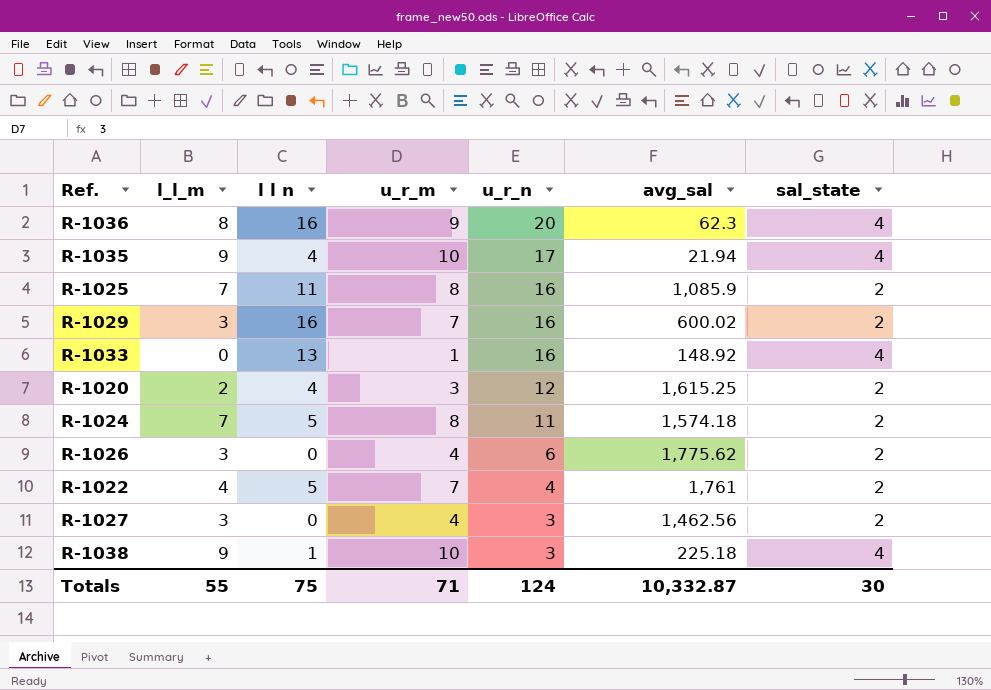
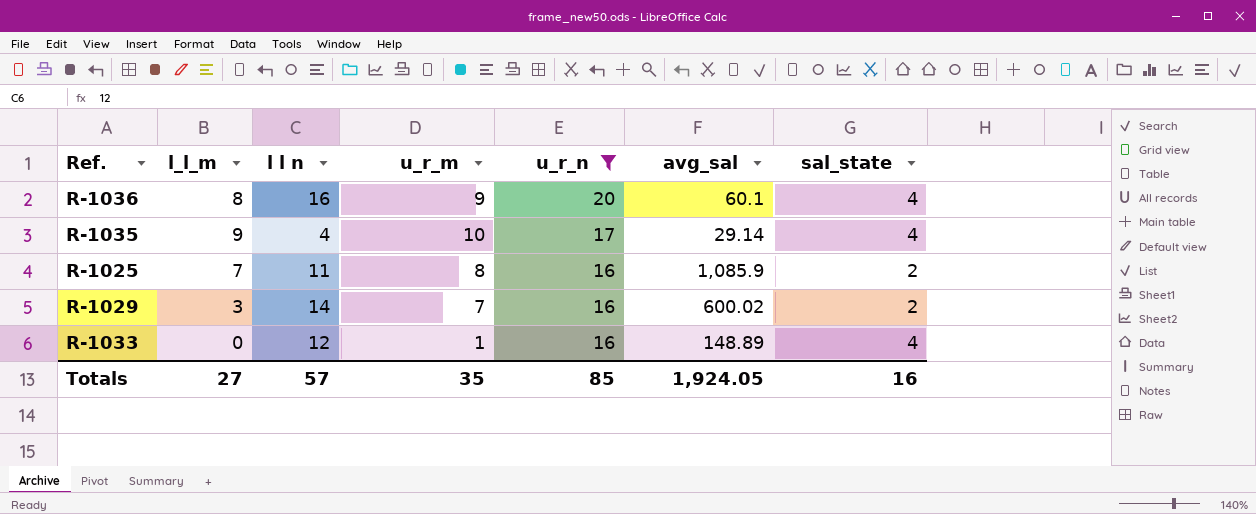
filter: none -> u_r_n >= 16
R-1036 | avg_sal: 62.3 -> 60.1
R-1035 | avg_sal: 21.94 -> 29.14
R-1029 | l l n: 16 -> 14
R-1033 | l l n: 13 -> 12
R-1033 | avg_sal: 148.92 -> 148.89
Totals | l_l_m: 55 -> 27
Totals | l l n: 75 -> 57
Totals | u_r_m: 71 -> 35
Totals | u_r_n: 124 -> 85
Totals | avg_sal: 10,332.87 -> 1,924.05
Totals | sal_state: 30 -> 16

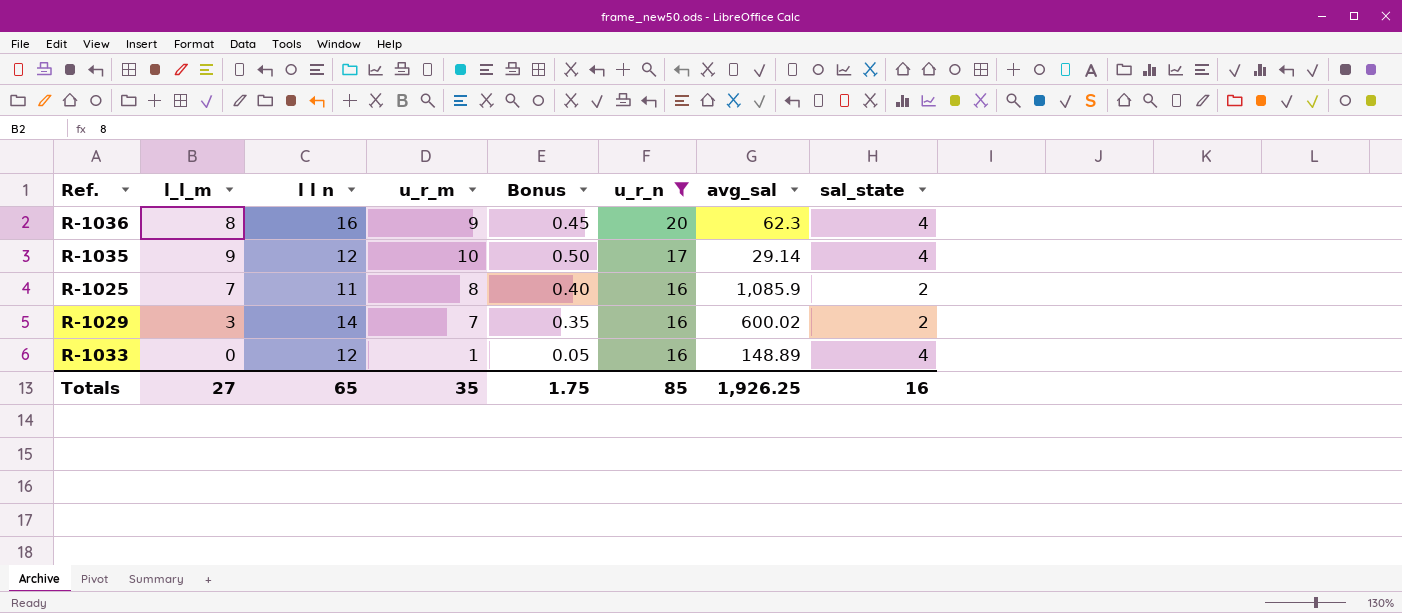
column Bonus | formula: none -> [u_r_m] * 0.05
R-1036 | avg_sal: 60.1 -> 62.3
R-1035 | l l n: 4 -> 12
Totals | l l n: 57 -> 65
Totals | avg_sal: 1,924.05 -> 1,926.25

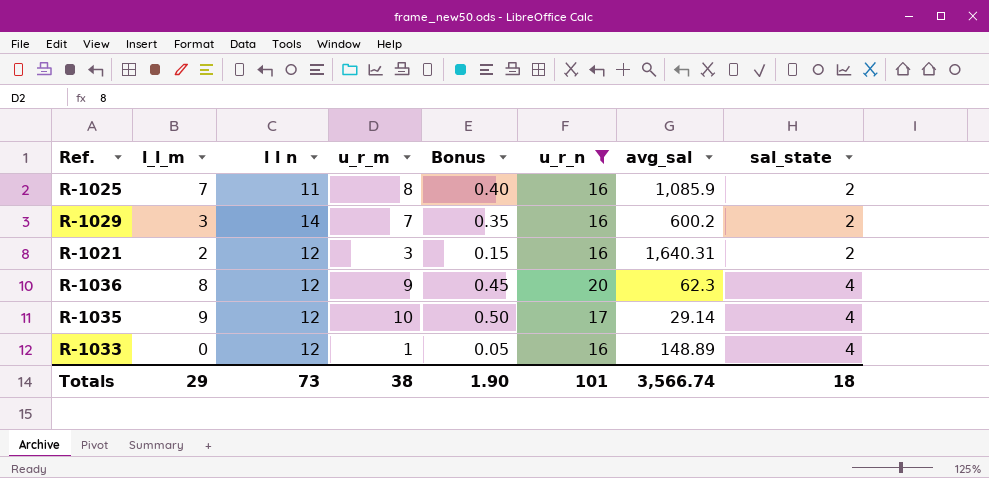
row order: u_r_n descending -> sal_state ascending
R-1029 | avg_sal: 600.02 -> 600.2
row R-1021: none -> 2 | 12 | 3 | 0.15 | 16 | 1,640.31 | 2
R-1036 | l l n: 16 -> 12
Totals | l_l_m: 27 -> 29
Totals | l l n: 65 -> 73
Totals | u_r_m: 35 -> 38
Totals | Bonus: 1.75 -> 1.90
Totals | u_r_n: 85 -> 101
Totals | avg_sal: 1,926.25 -> 3,566.74
Totals | sal_state: 16 -> 18

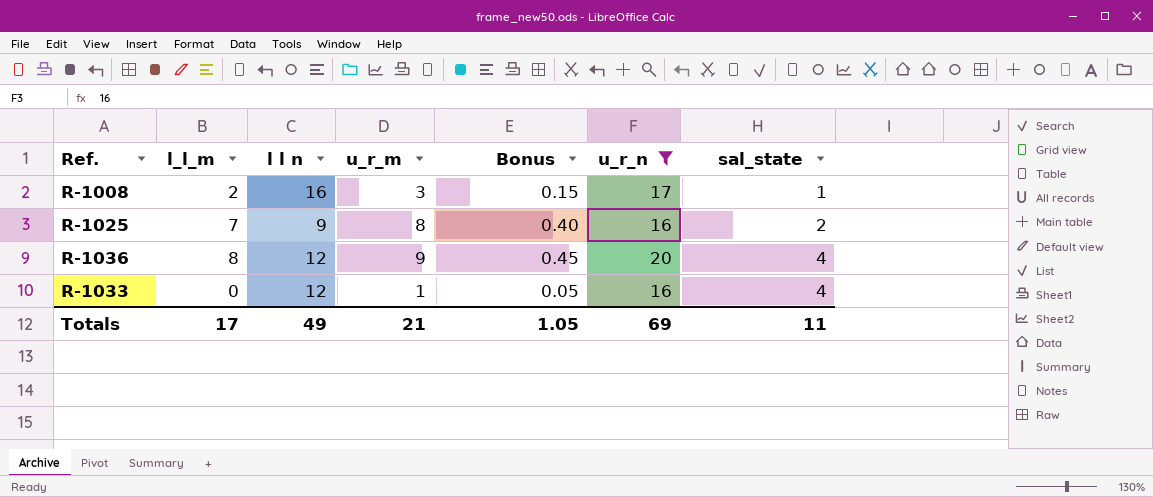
column avg_sal | position: 7 -> none
row R-1029: 3 | 14 | 7 | 0.35 | 16 | 600.2 | 2 -> none
row R-1021: 2 | 12 | 3 | 0.15 | 16 | 1,640.31 | 2 -> none
row R-1035: 9 | 12 | 10 | 0.50 | 17 | 29.14 | 4 -> none
row R-1008: none -> 2 | 16 | 3 | 0.15 | 17 | 1
R-1025 | l l n: 11 -> 9
Totals | l_l_m: 29 -> 17
Totals | l l n: 73 -> 49
Totals | u_r_m: 38 -> 21
Totals | Bonus: 1.90 -> 1.05
Totals | u_r_n: 101 -> 69
Totals | sal_state: 18 -> 11

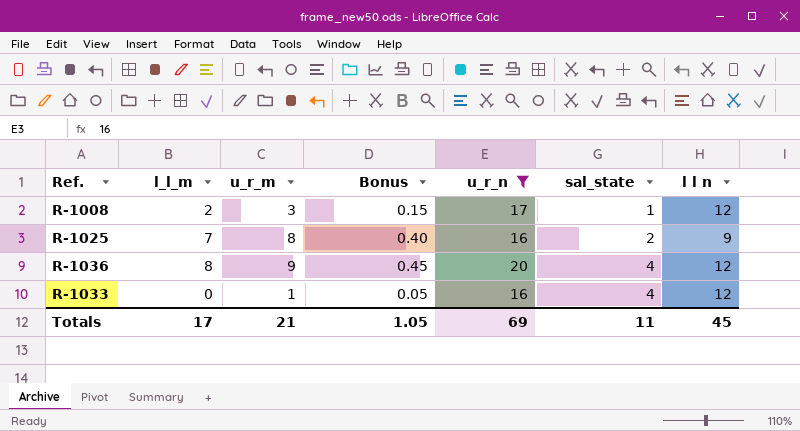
column l l n | position: 3 -> 7
R-1008 | l l n: 16 -> 12
Totals | l l n: 49 -> 45

